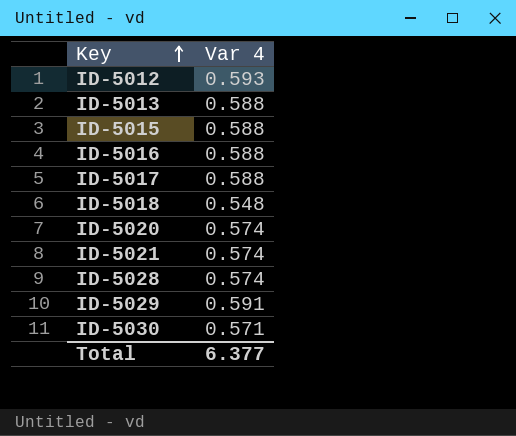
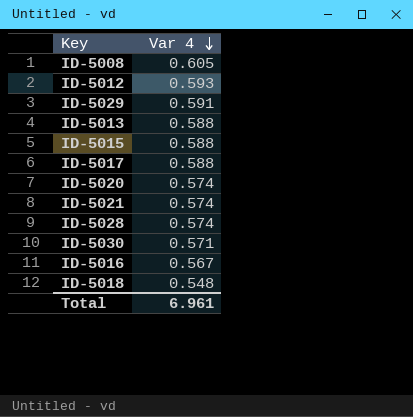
row order: Key ascending -> Var 4 descending
row ID-5008: none -> 0.605
ID-5016 | Var 4: 0.588 -> 0.567
Total | Var 4: 6.377 -> 6.961

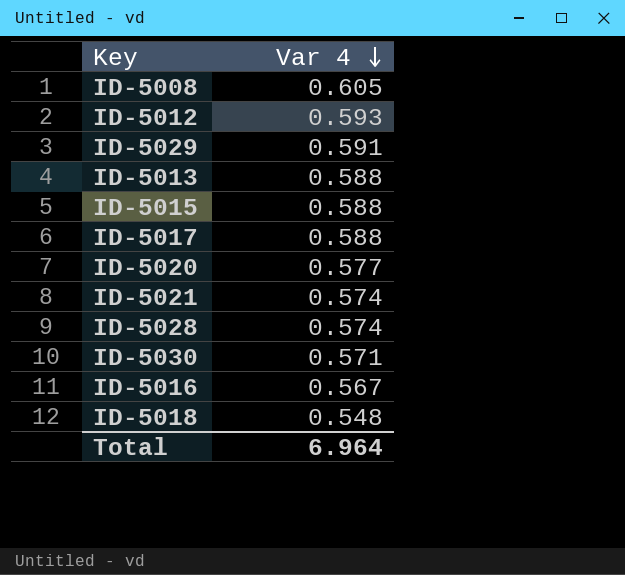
ID-5020 | Var 4: 0.574 -> 0.577
Total | Var 4: 6.961 -> 6.964

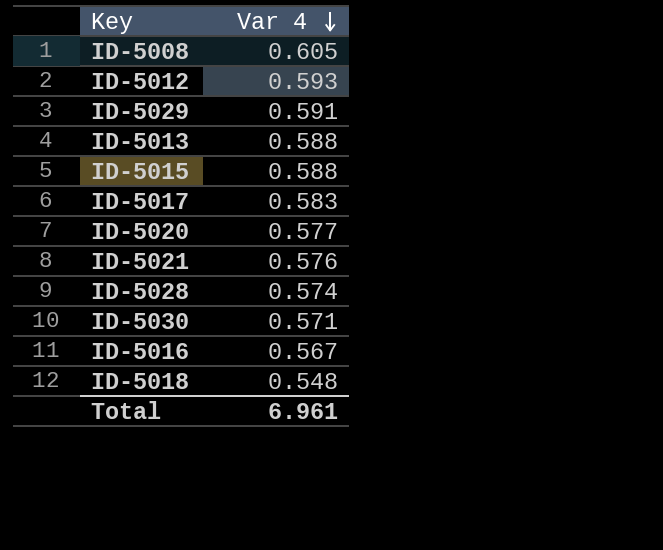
ID-5017 | Var 4: 0.588 -> 0.583
ID-5021 | Var 4: 0.574 -> 0.576
Total | Var 4: 6.964 -> 6.961

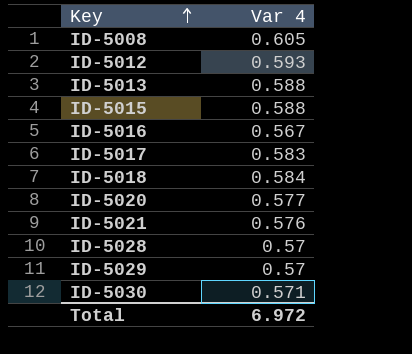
row order: Var 4 descending -> Key ascending
ID-5018 | Var 4: 0.548 -> 0.584
ID-5028 | Var 4: 0.574 -> 0.57
ID-5029 | Var 4: 0.591 -> 0.57
Total | Var 4: 6.961 -> 6.972

